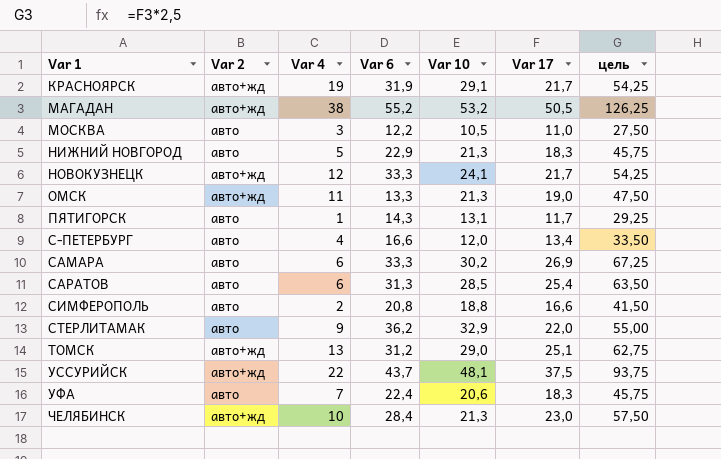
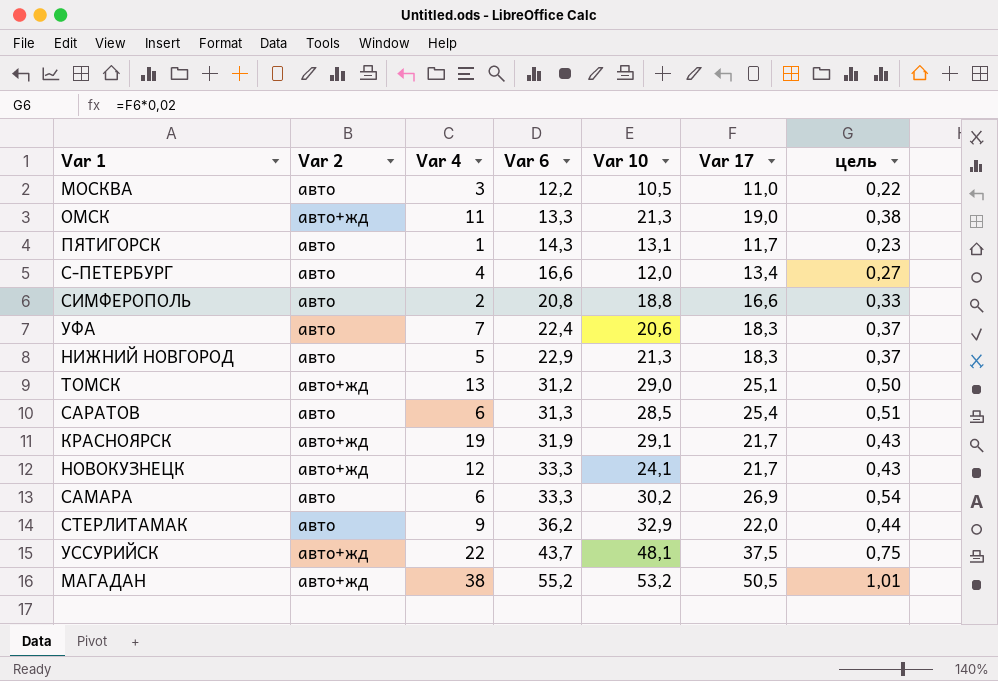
row order: Var 1 ascending -> Var 6 ascending
column цель | formula: [Var 17] * 2,5 -> [Var 17] * 0,02
row ЧЕЛЯБИНСК: авто+жд | 10 | 28,4 | 21,3 | 23,0 | 57,50 -> none

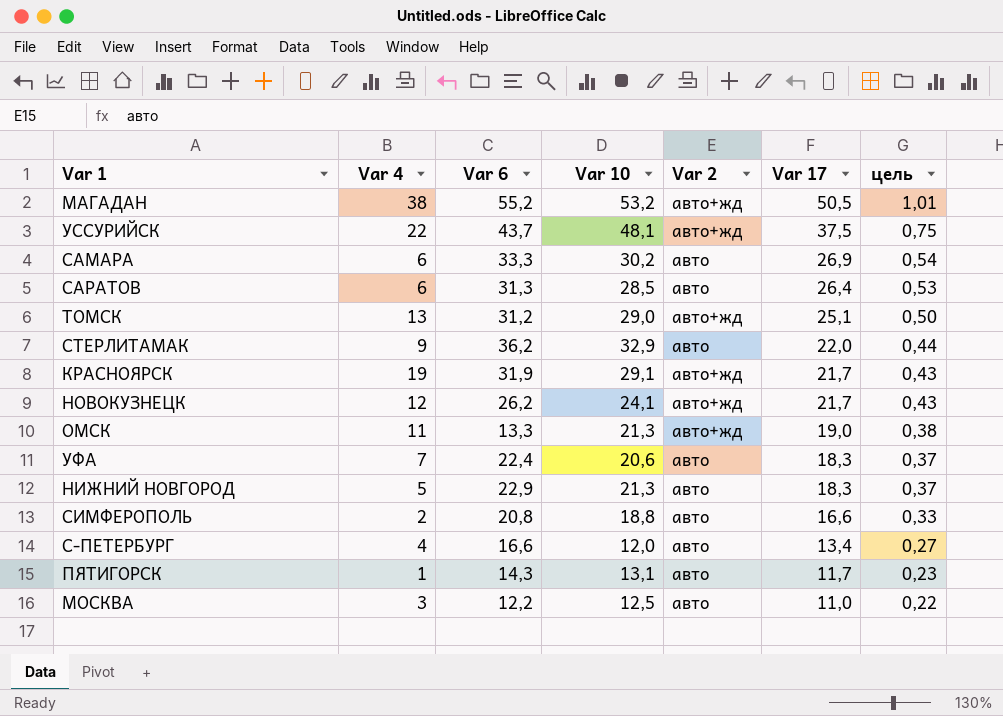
row order: Var 6 ascending -> Var 17 descending
column Var 2 | position: 2 -> 5
САРАТОВ | Var 17: 25,4 -> 26,4
САРАТОВ | цель: 0,51 -> 0,53
НОВОКУЗНЕЦК | Var 6: 33,3 -> 26,2
МОСКВА | Var 10: 10,5 -> 12,5

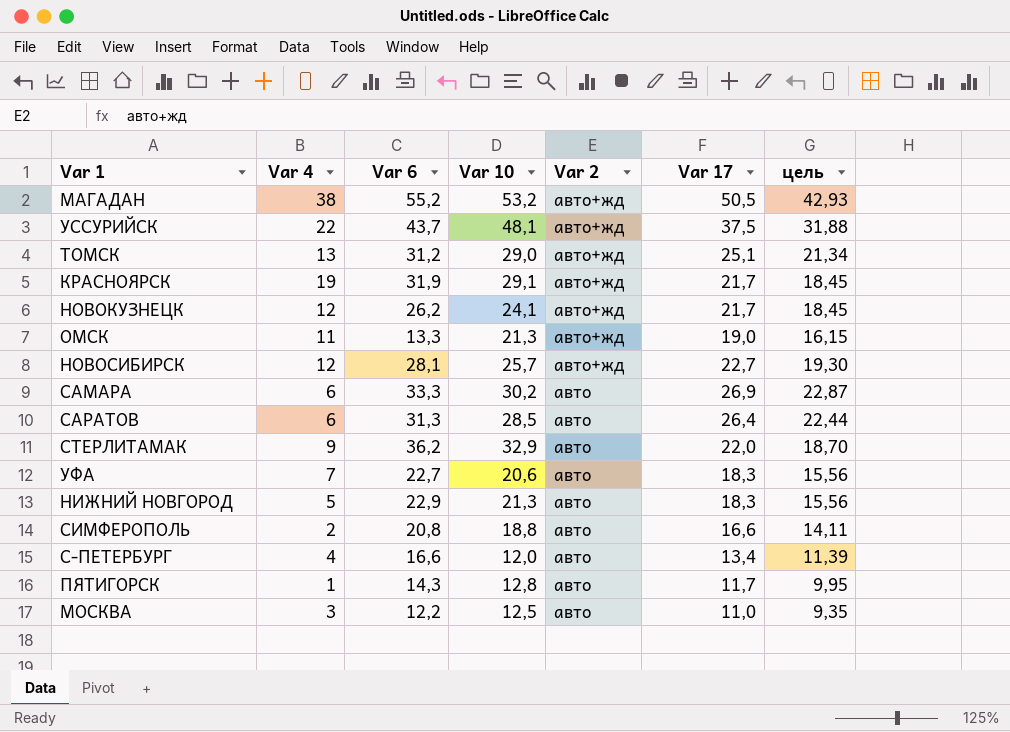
row order: Var 17 descending -> Var 2 descending
column цель | formula: [Var 17] * 0,02 -> [Var 17] * 0,85
row НОВОСИБИРСК: none -> 12 | 28,1 | 25,7 | авто+жд | 22,7 | 19,30
УФА | Var 6: 22,4 -> 22,7
ПЯТИГОРСК | Var 10: 13,1 -> 12,8

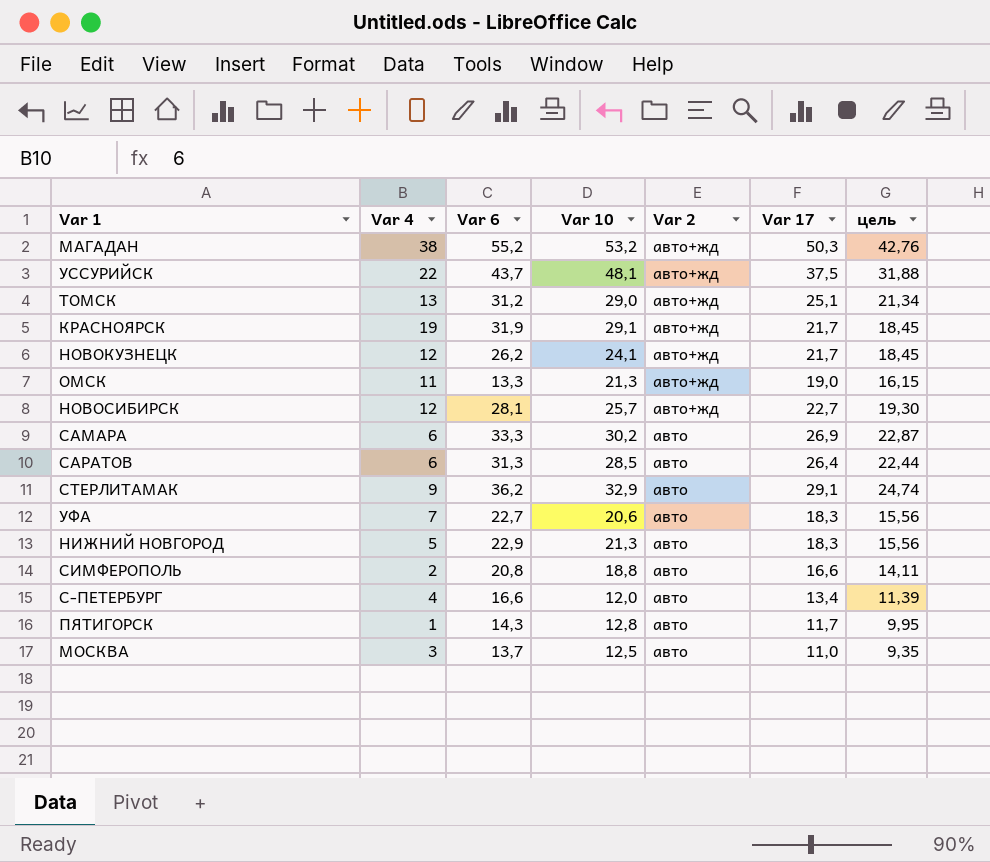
МАГАДАН | Var 17: 50,5 -> 50,3
МАГАДАН | цель: 42,93 -> 42,76
СТЕРЛИТАМАК | Var 17: 22,0 -> 29,1
СТЕРЛИТАМАК | цель: 18,70 -> 24,74
МОСКВА | Var 6: 12,2 -> 13,7

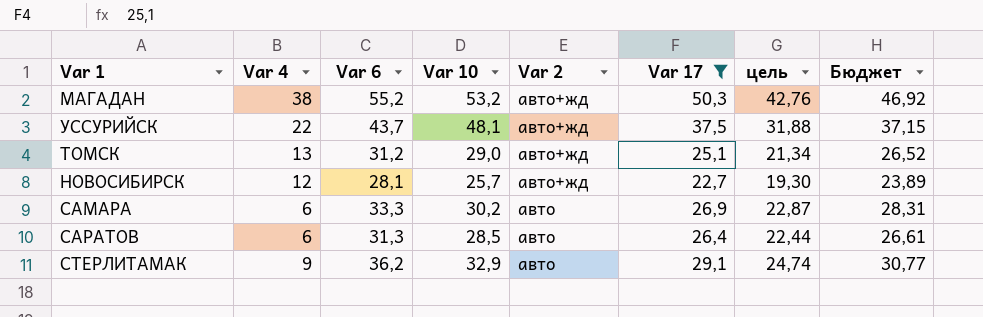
filter: none -> Var 17 >= 22,7
column Бюджет | formula: none -> [Var 6] * 0,85

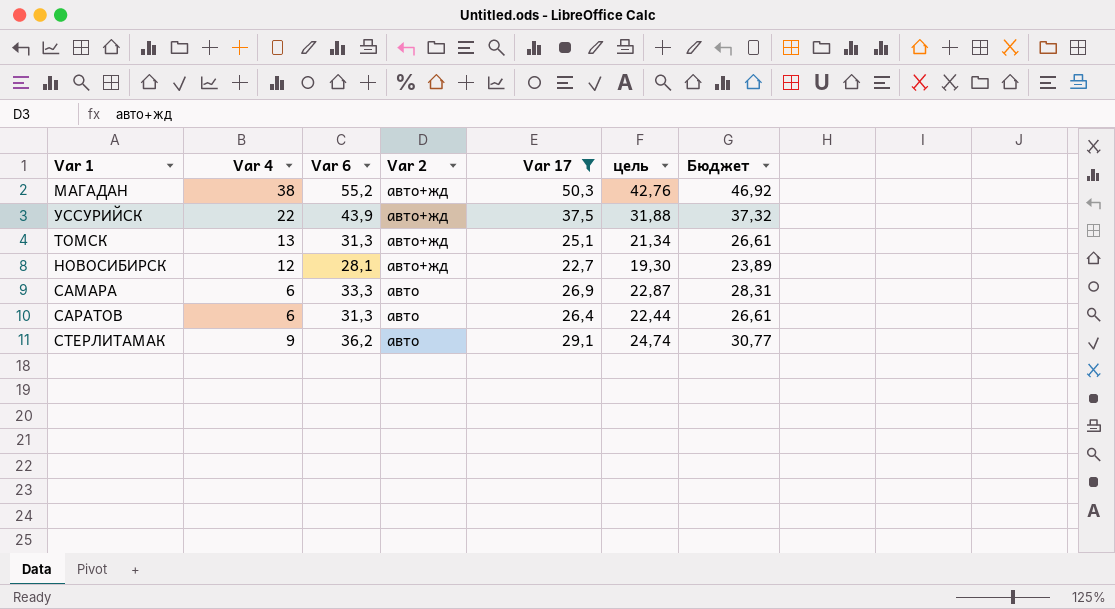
column Var 10 | position: 4 -> none
УССУРИЙСК | Var 6: 43,7 -> 43,9
УССУРИЙСК | Бюджет: 37,15 -> 37,32
ТОМСК | Var 6: 31,2 -> 31,3
ТОМСК | Бюджет: 26,52 -> 26,61

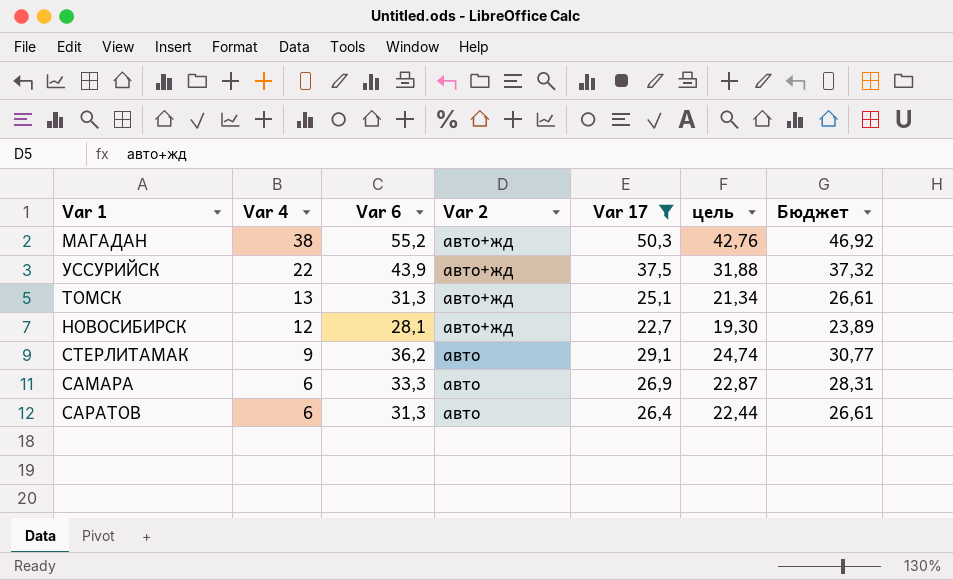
row order: Var 2 descending -> Var 4 descending

